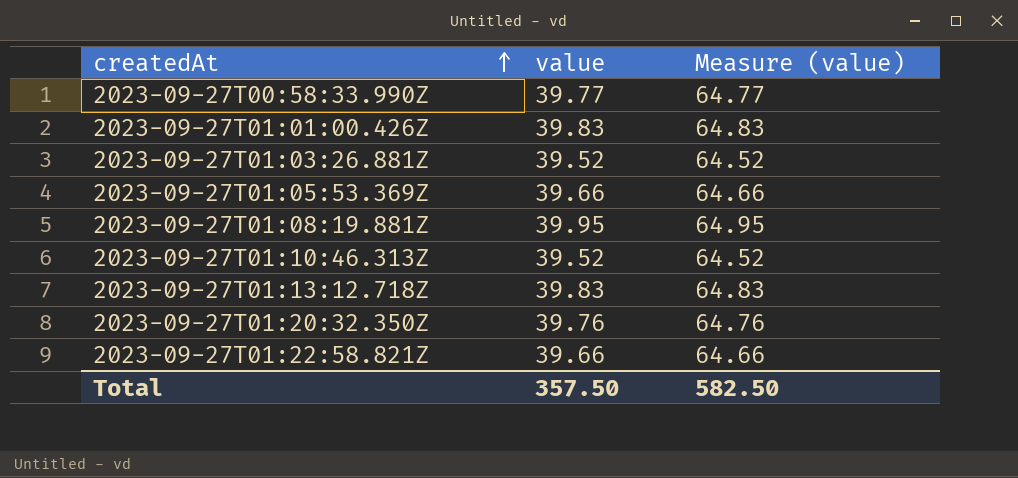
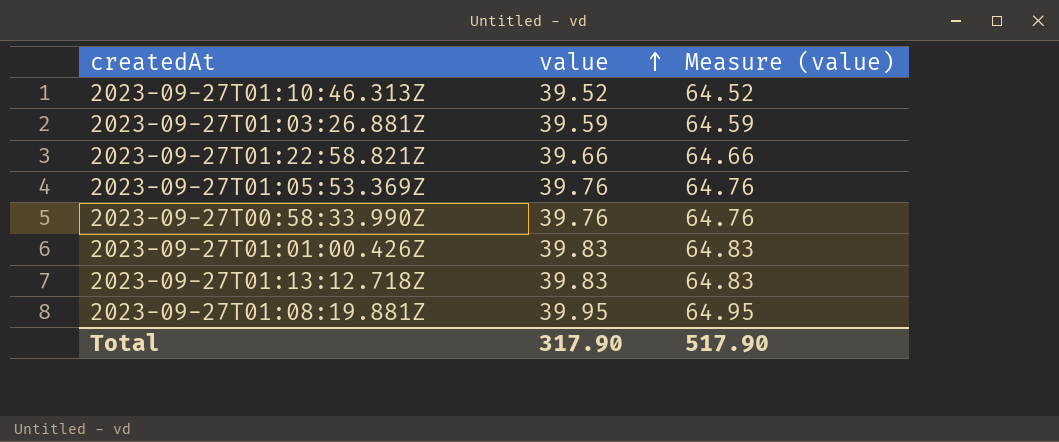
row order: createdAt ascending -> value ascending
row 2023-09-27T01:20:32.350Z: 39.76 | 64.76 -> none
2023-09-27T01:03:26.881Z | value: 39.52 -> 39.59
2023-09-27T01:03:26.881Z | Measure (value): 64.52 -> 64.59
2023-09-27T01:05:53.369Z | value: 39.66 -> 39.76
2023-09-27T01:05:53.369Z | Measure (value): 64.66 -> 64.76
2023-09-27T00:58:33.990Z | value: 39.77 -> 39.76
2023-09-27T00:58:33.990Z | Measure (value): 64.77 -> 64.76
Total | value: 357.50 -> 317.90
Total | Measure (value): 582.50 -> 517.90

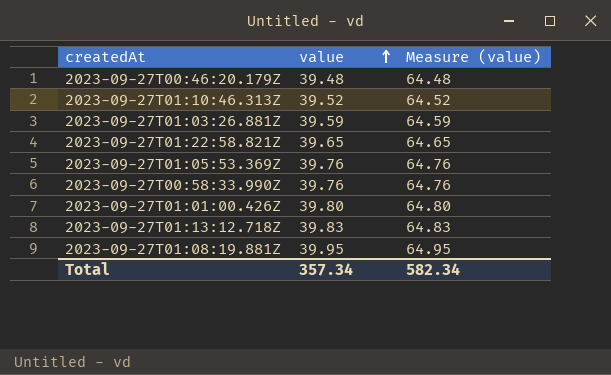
row 2023-09-27T00:46:20.179Z: none -> 39.48 | 64.48
2023-09-27T01:22:58.821Z | value: 39.66 -> 39.65
2023-09-27T01:22:58.821Z | Measure (value): 64.66 -> 64.65
2023-09-27T01:01:00.426Z | value: 39.83 -> 39.80
2023-09-27T01:01:00.426Z | Measure (value): 64.83 -> 64.80
Total | value: 317.90 -> 357.34
Total | Measure (value): 517.90 -> 582.34

